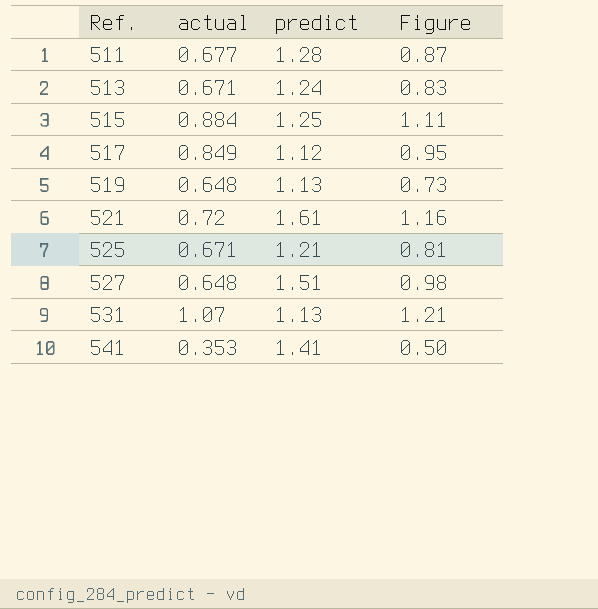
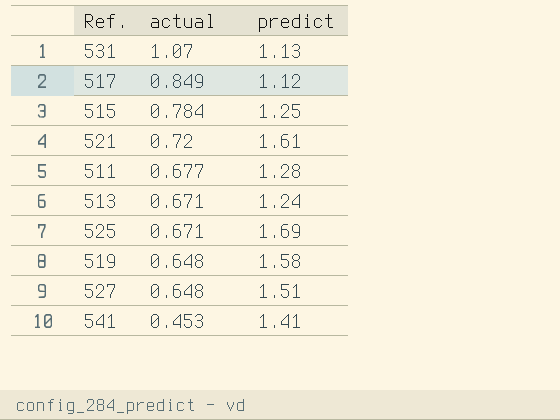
row order: Ref. ascending -> actual descending
column Figure | formula: [actual] * [predict] -> none
515 | actual: 0.884 -> 0.784
525 | predict: 1.21 -> 1.69
519 | predict: 1.13 -> 1.58
541 | actual: 0.353 -> 0.453

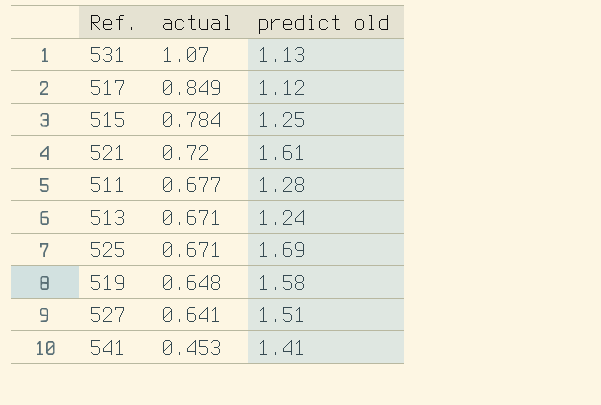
column name: predict -> predict old
527 | actual: 0.648 -> 0.641

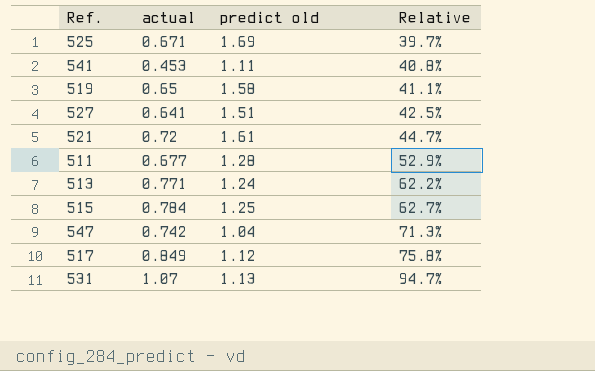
row order: actual descending -> Relative ascending
column Relative | formula: none -> [actual] / [predict old]
541 | predict old: 1.41 -> 1.11
519 | actual: 0.648 -> 0.65
513 | actual: 0.671 -> 0.771
row 547: none -> 0.742 | 1.04 | 71.3%

